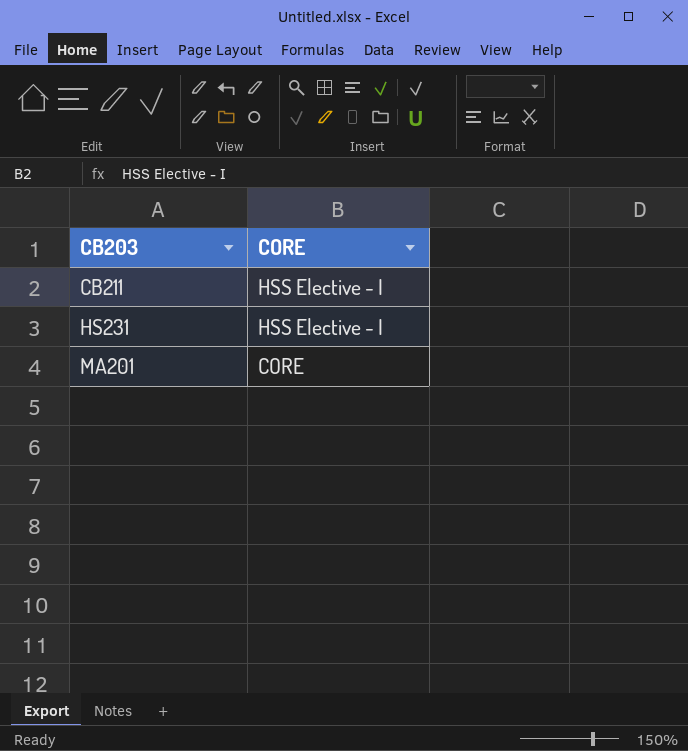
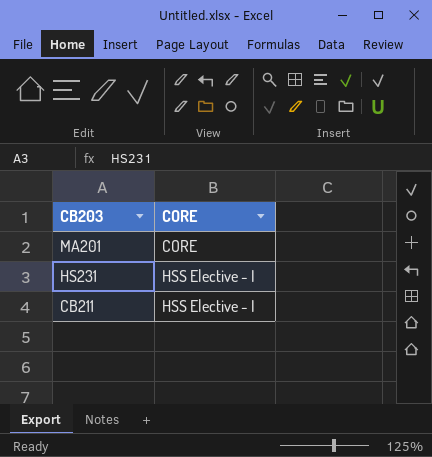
row order: CB203 ascending -> CB203 descending

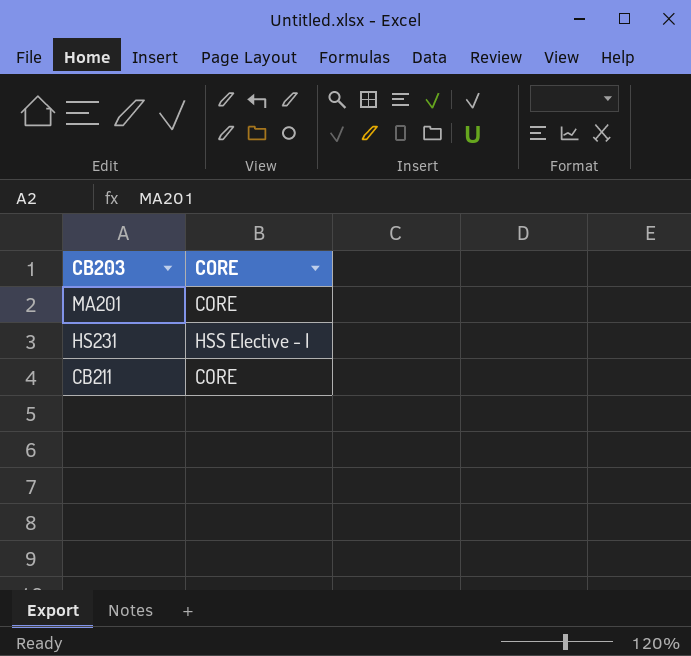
CB211 | CORE: HSS Elective - I -> CORE

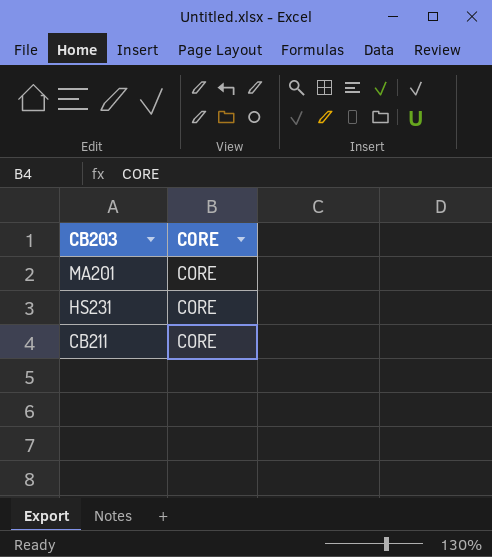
HS231 | CORE: HSS Elective - I -> CORE

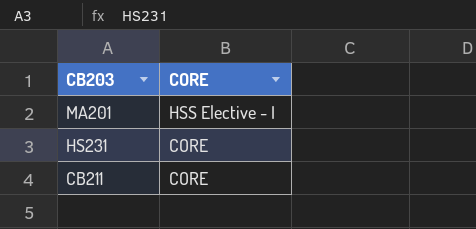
MA201 | CORE: CORE -> HSS Elective - I

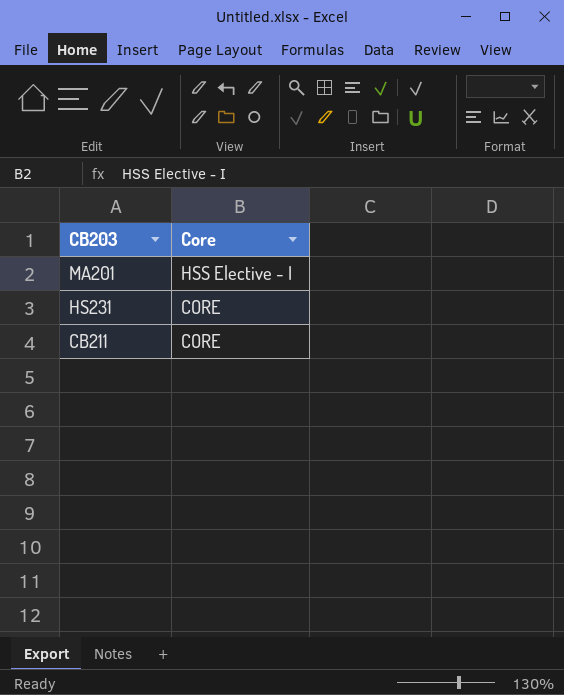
column name: CORE -> Core

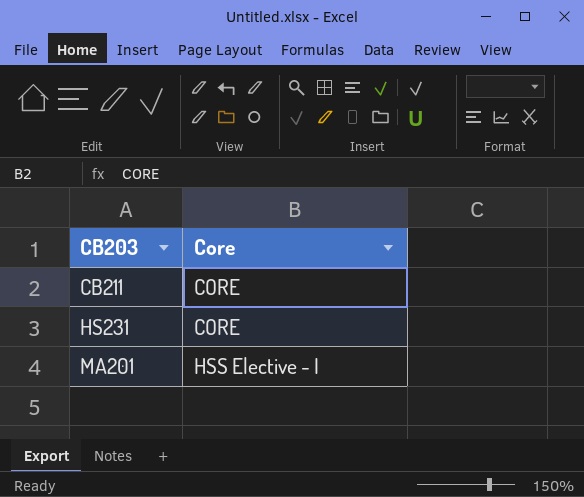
row order: CB203 descending -> CB203 ascending

